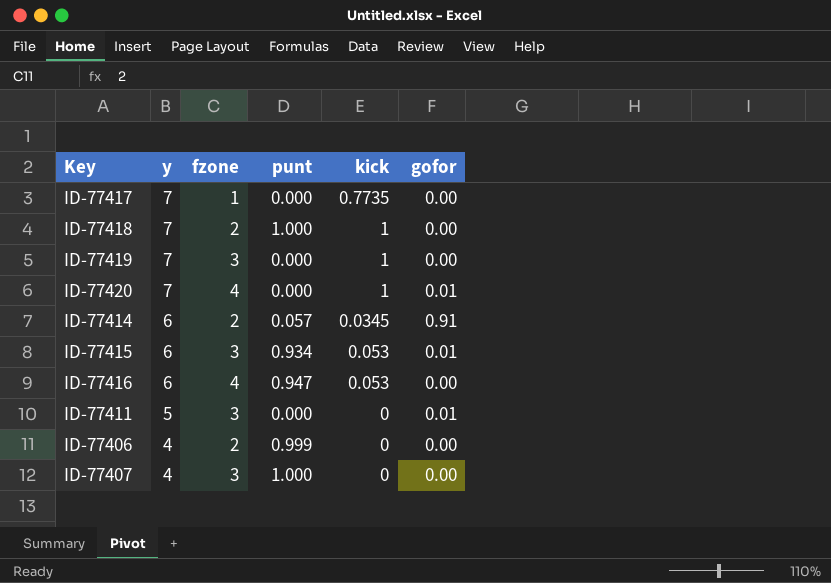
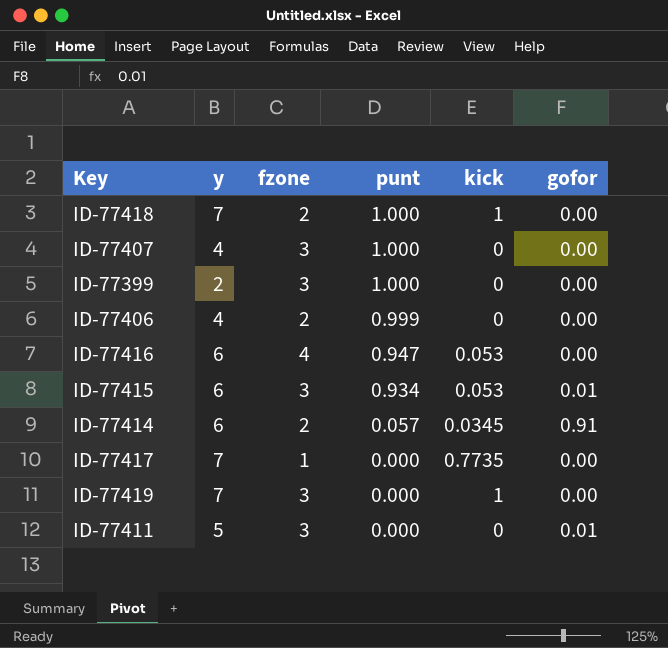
row order: y descending -> punt descending
row ID-77420: 7 | 4 | 0.000 | 1 | 0.01 -> none
row ID-77399: none -> 2 | 3 | 1.000 | 0 | 0.00

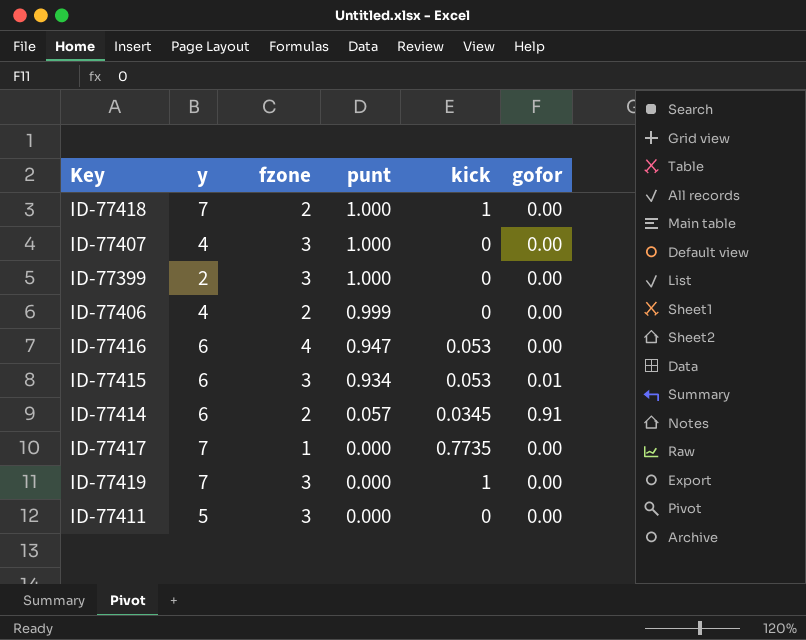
ID-77411 | gofor: 0.01 -> 0.00

